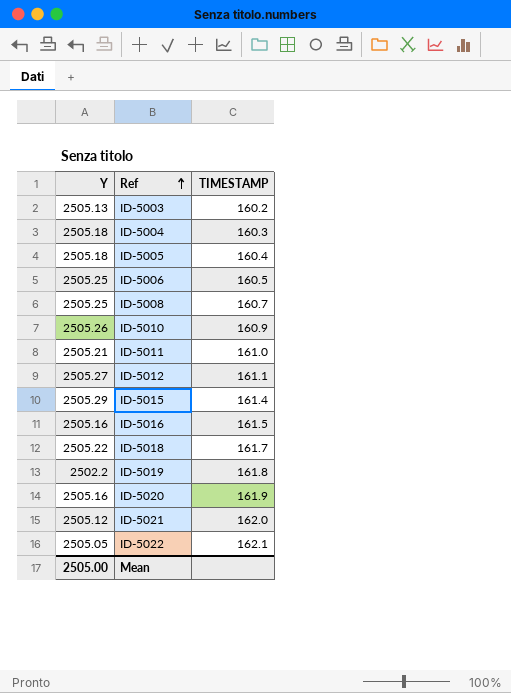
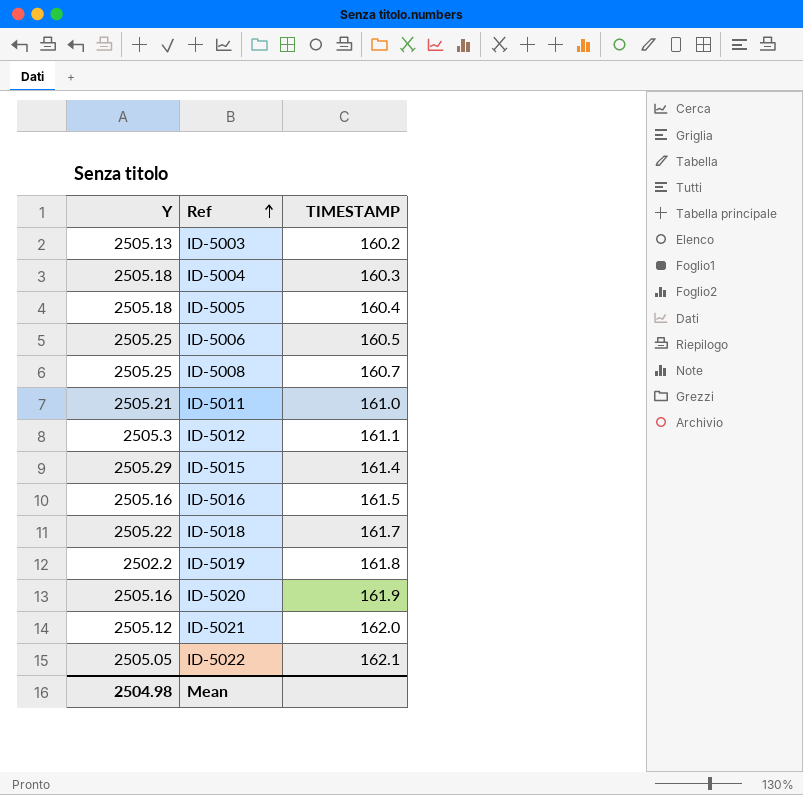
row ID-5010: 2505.26 | 160.9 -> none
ID-5012 | Y: 2505.27 -> 2505.3
Mean | Y: 2505.00 -> 2504.98

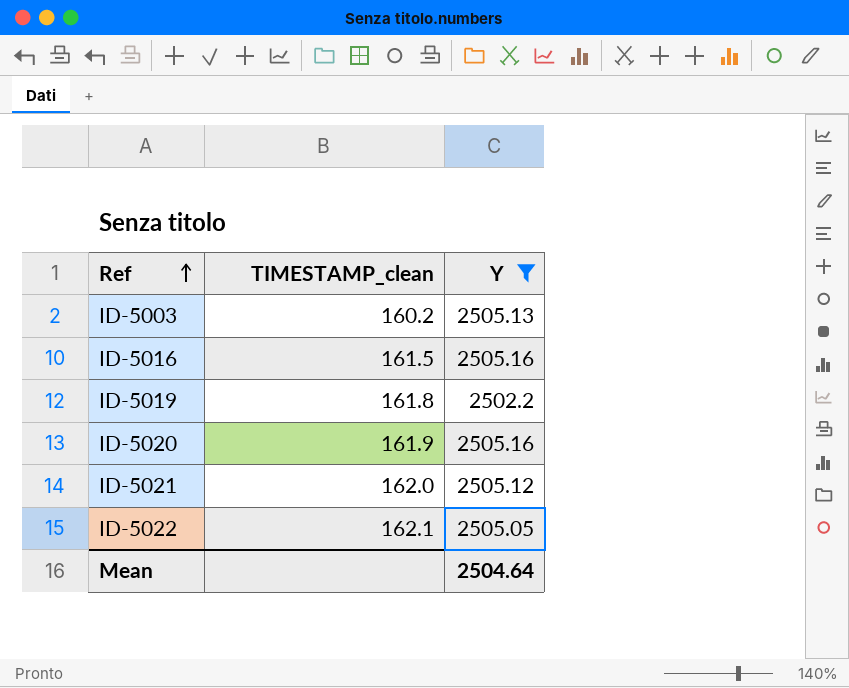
filter: none -> Y <= 2505.16
column name: TIMESTAMP -> TIMESTAMP_clean
column Y | position: 1 -> 3
Mean | Y: 2504.98 -> 2504.64

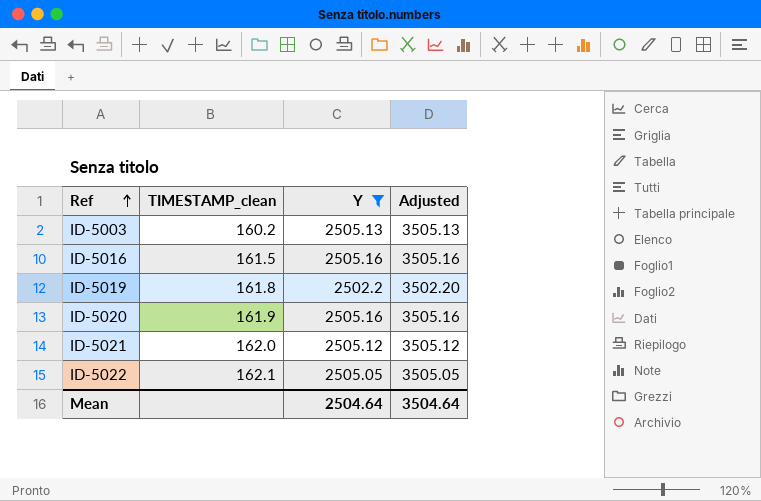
column Adjusted | formula: none -> [Y] + 1000

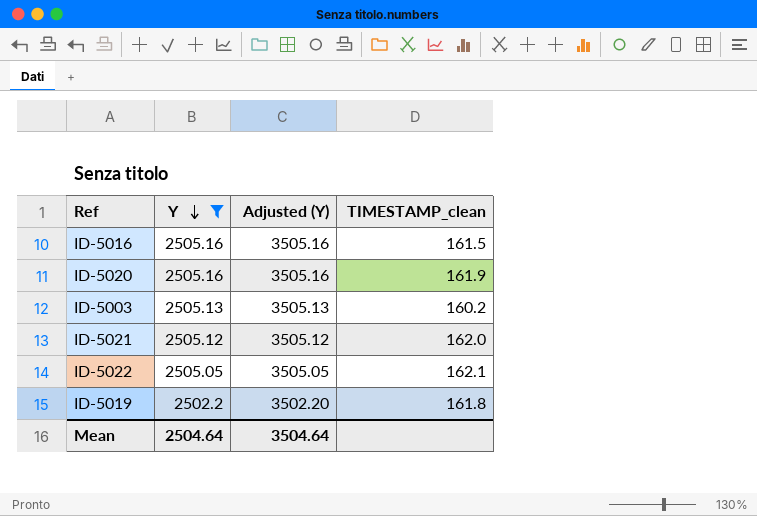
row order: Ref ascending -> Y descending
column name: Adjusted -> Adjusted (Y)
column TIMESTAMP_clean | position: 2 -> 4

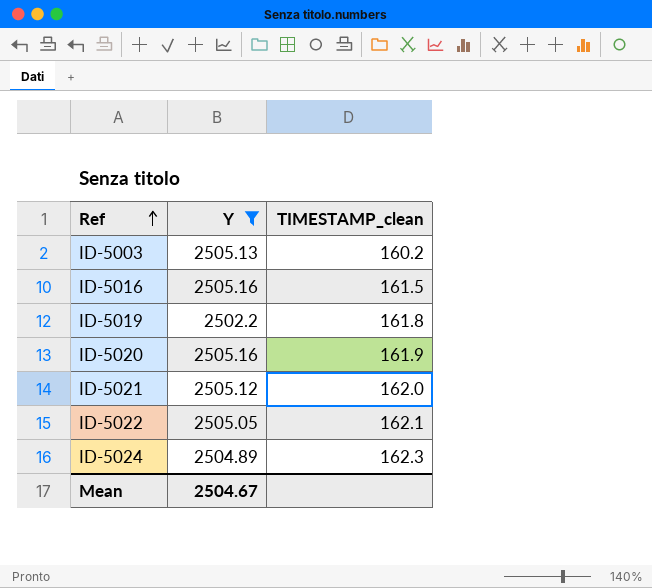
row order: Y descending -> Ref ascending
column Adjusted (Y) | formula: [Y] + 1000 -> none
row ID-5024: none -> 2504.89 | 162.3
Mean | Y: 2504.64 -> 2504.67

